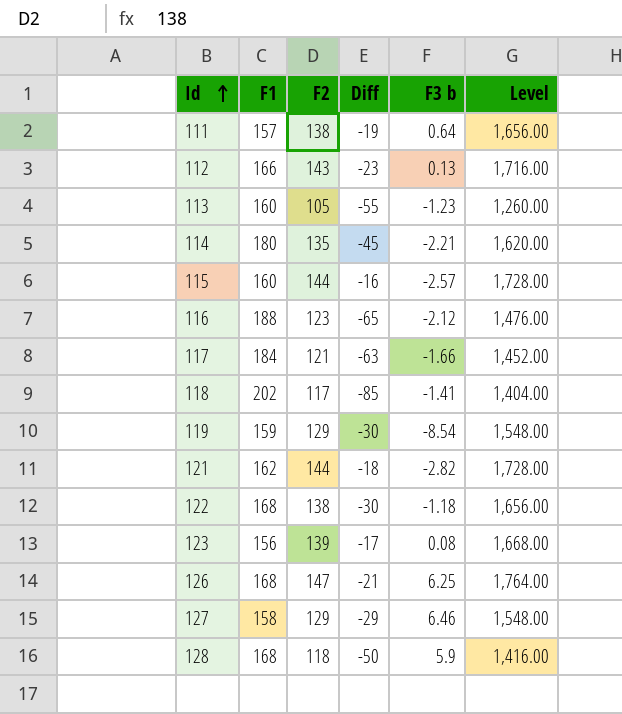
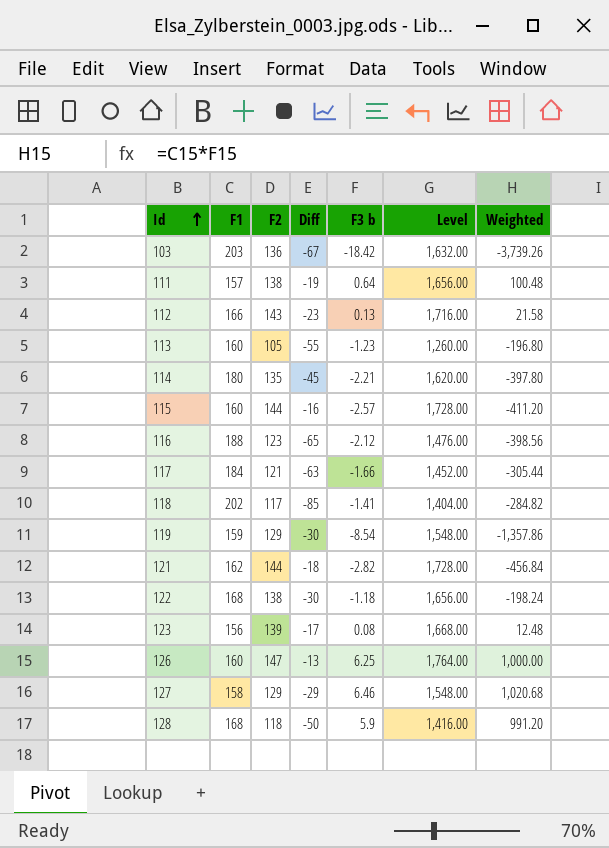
column Weighted | formula: none -> [F1] * [F3 b]
row 103: none -> 203 | 136 | -67 | -18.42 | 1,632.00 | -3,739.26
126 | F1: 168 -> 160
126 | Diff: -21 -> -13

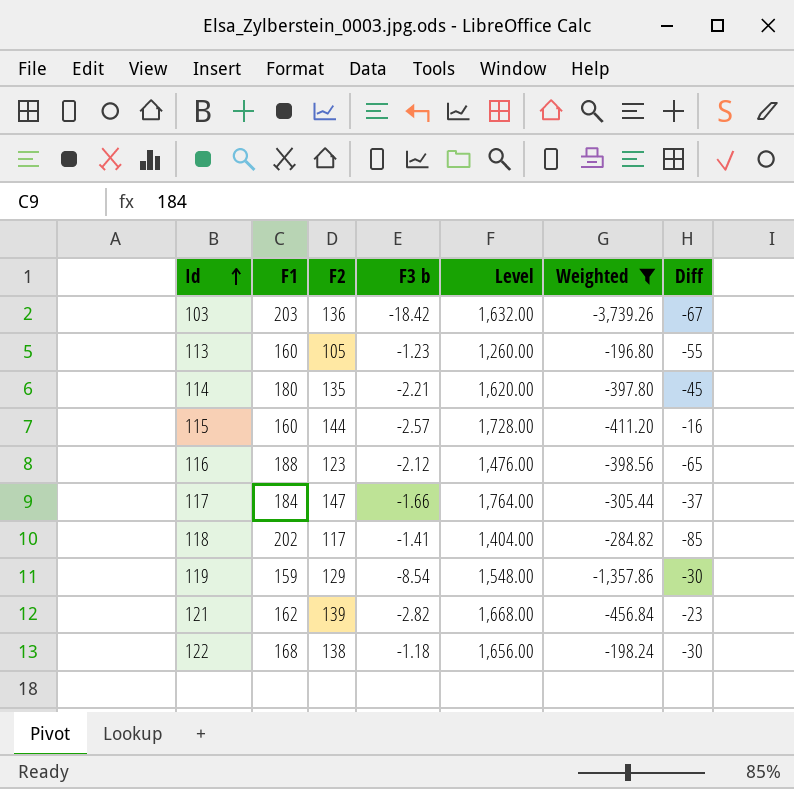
filter: none -> Weighted <= -196.80
column Diff | position: 4 -> 7
117 | F2: 121 -> 147
117 | Level: 1,452.00 -> 1,764.00
117 | Diff: -63 -> -37
121 | F2: 144 -> 139
121 | Level: 1,728.00 -> 1,668.00
121 | Diff: -18 -> -23

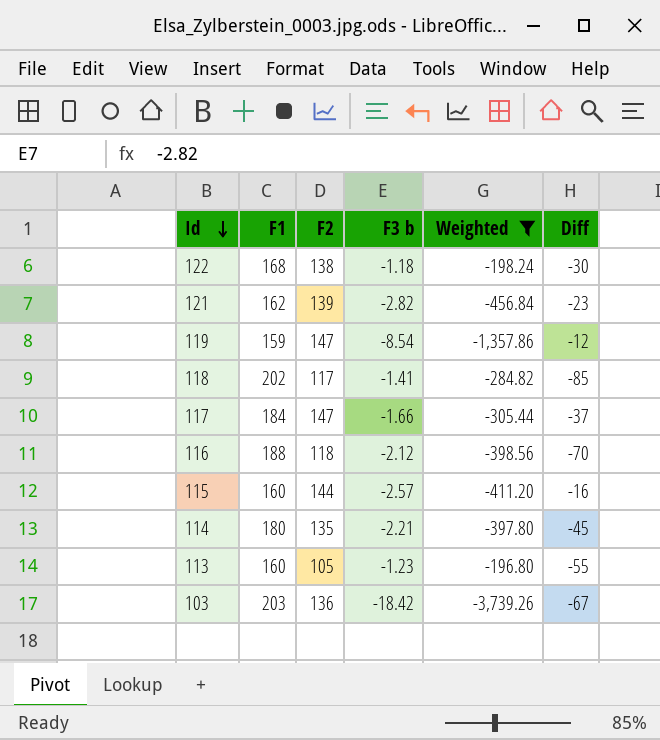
row order: Id ascending -> Id descending
column Level | formula: [F2] * 12 -> none
119 | F2: 129 -> 147
119 | Diff: -30 -> -12
116 | F2: 123 -> 118
116 | Diff: -65 -> -70

